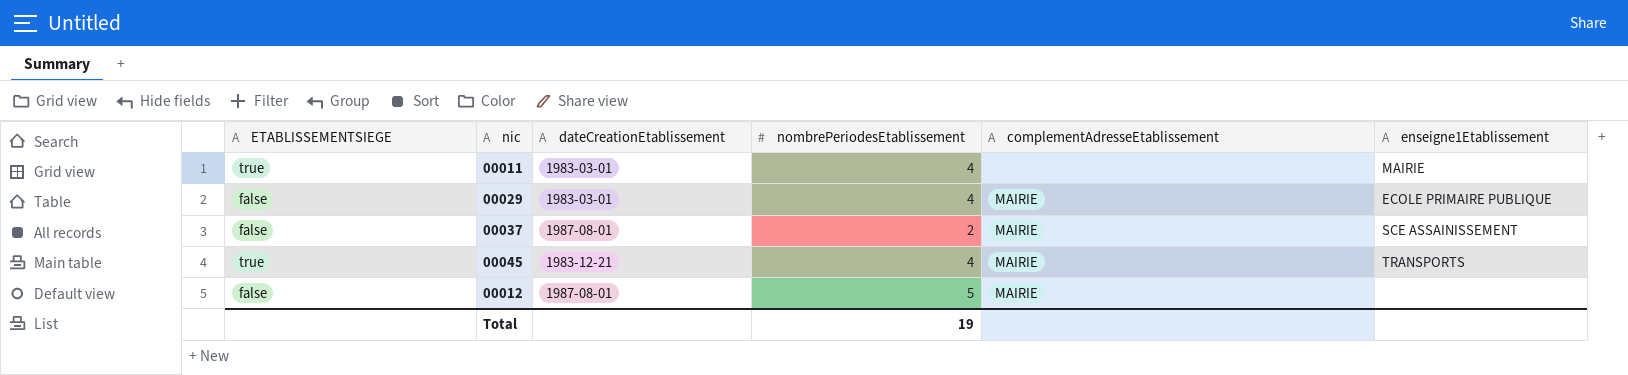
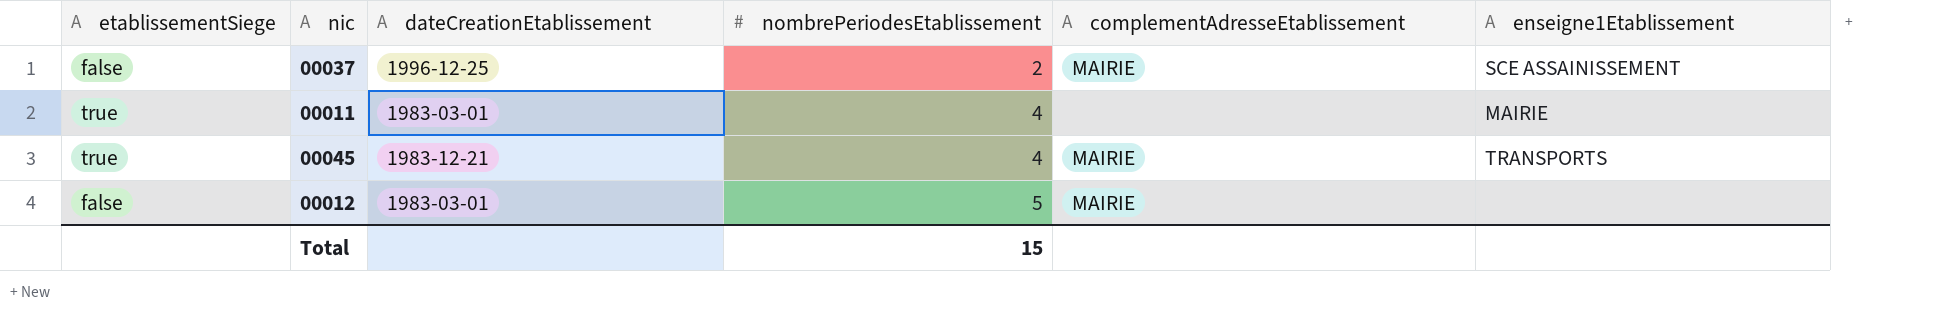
row order: none -> nombrePeriodesEtablissement ascending
column name: ETABLISSEMENTSIEGE -> etablissementSiege
row 00029: false | 1983-03-01 | 4 | MAIRIE | ECOLE PRIMAIRE PUBLIQUE -> none
00037 | dateCreationEtablissement: 1987-08-01 -> 1996-12-25
00012 | dateCreationEtablissement: 1987-08-01 -> 1983-03-01
Total | nombrePeriodesEtablissement: 19 -> 15

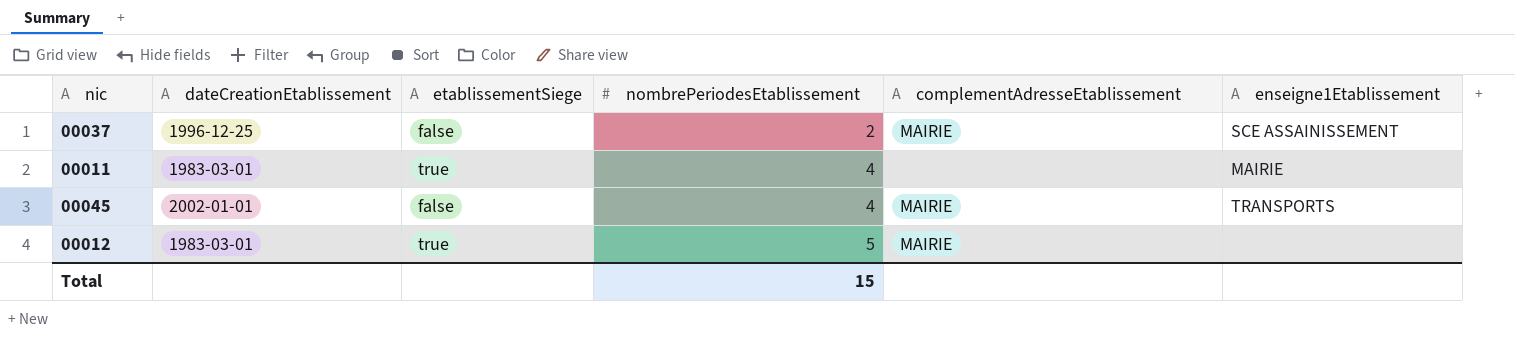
column etablissementSiege | position: 1 -> 3
00045 | dateCreationEtablissement: 1983-12-21 -> 2002-01-01
00045 | etablissementSiege: true -> false
00012 | etablissementSiege: false -> true

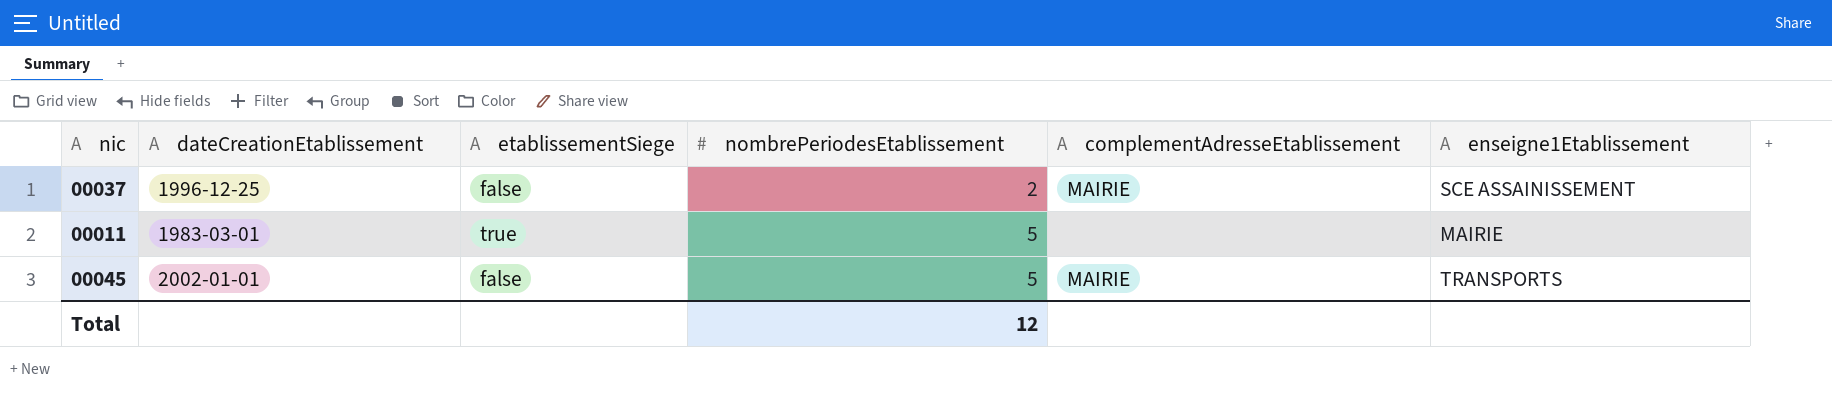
row 00012: 1983-03-01 | true | 5 | MAIRIE | none -> none
00011 | nombrePeriodesEtablissement: 4 -> 5
00045 | nombrePeriodesEtablissement: 4 -> 5
Total | nombrePeriodesEtablissement: 15 -> 12

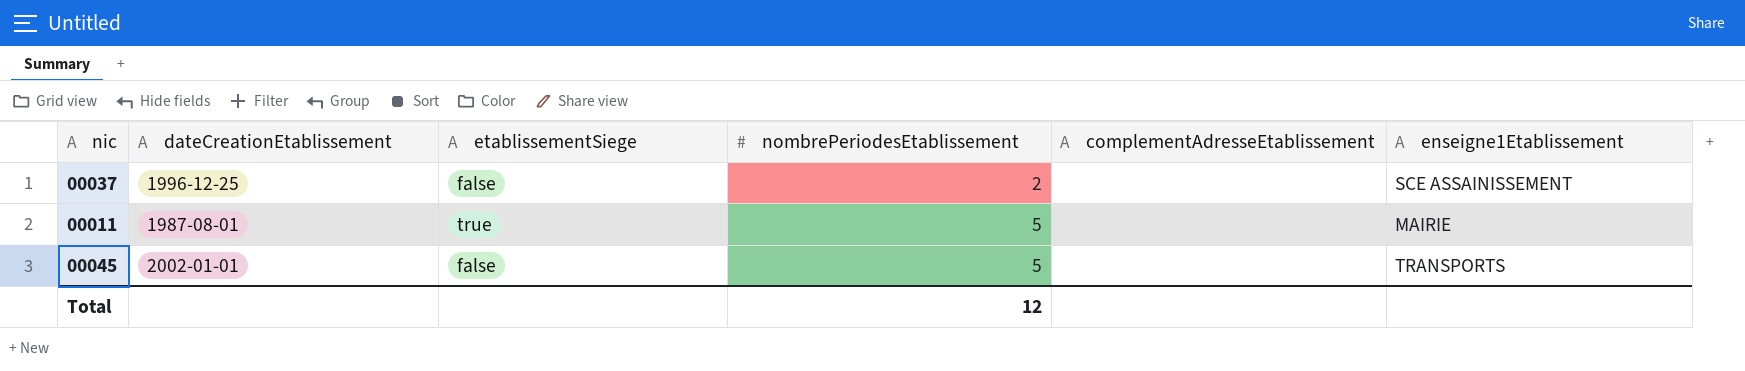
00037 | complementAdresseEtablissement: MAIRIE -> none
00011 | dateCreationEtablissement: 1983-03-01 -> 1987-08-01
00045 | complementAdresseEtablissement: MAIRIE -> none

